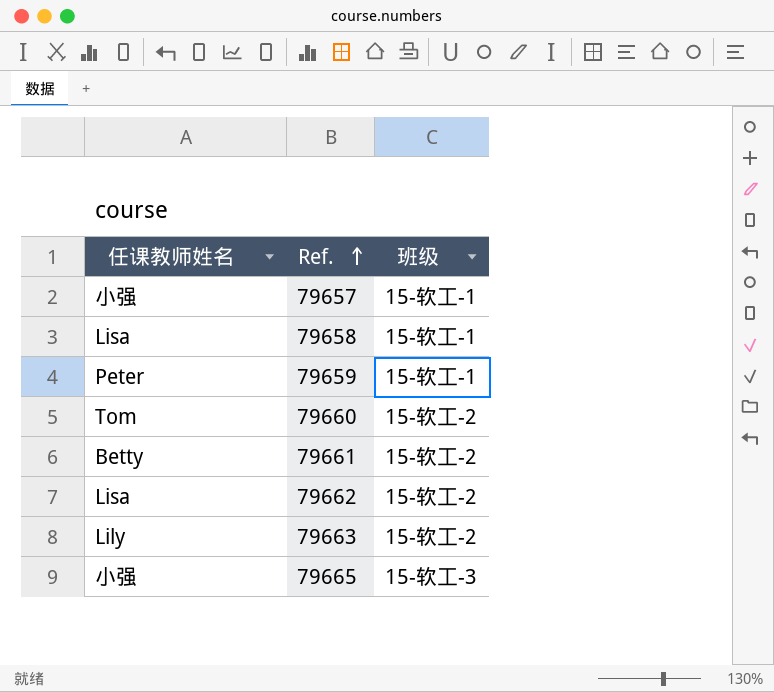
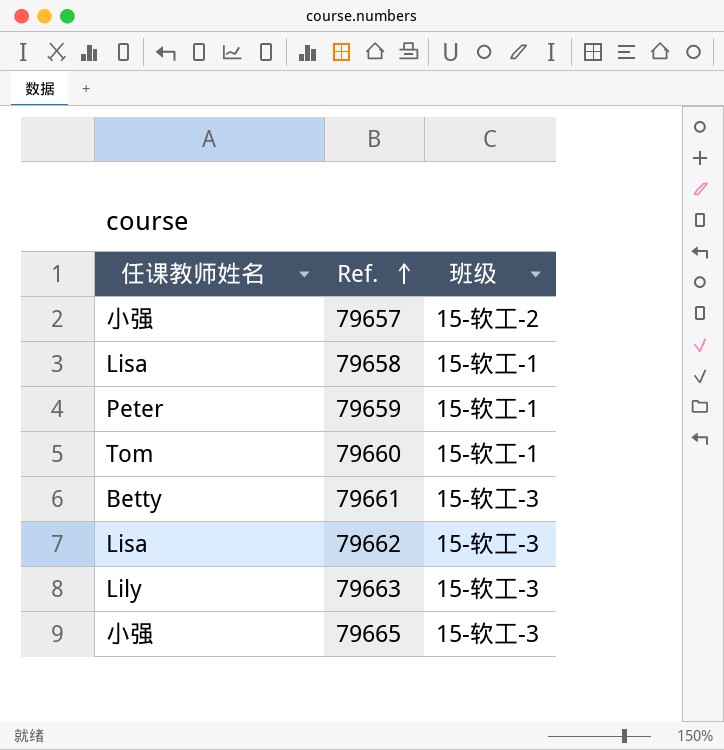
79657 | 班级: 15-软工-1 -> 15-软工-2
79660 | 班级: 15-软工-2 -> 15-软工-1
79661 | 班级: 15-软工-2 -> 15-软工-3
79662 | 班级: 15-软工-2 -> 15-软工-3
79663 | 班级: 15-软工-2 -> 15-软工-3

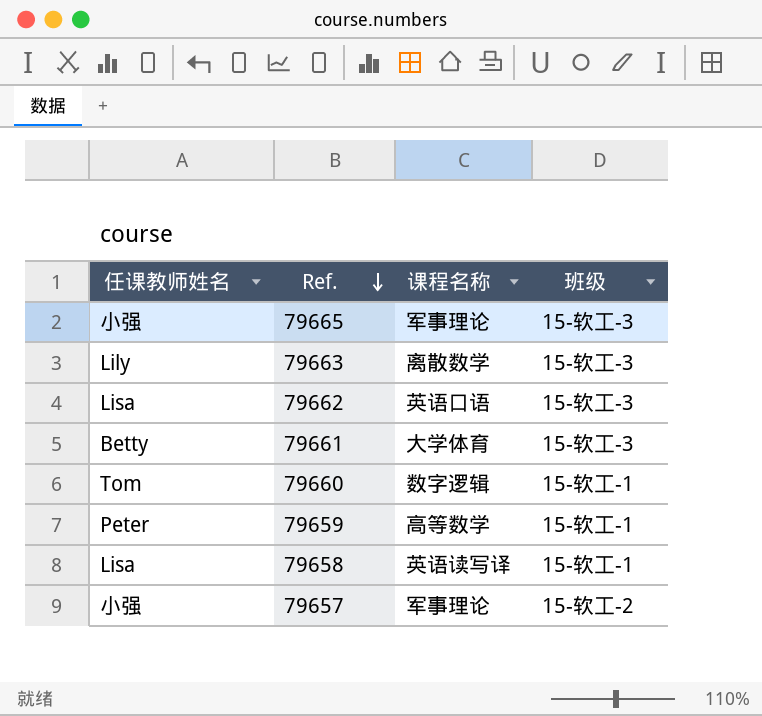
row order: Ref. ascending -> Ref. descending
column 课程名称 | position: none -> 3

